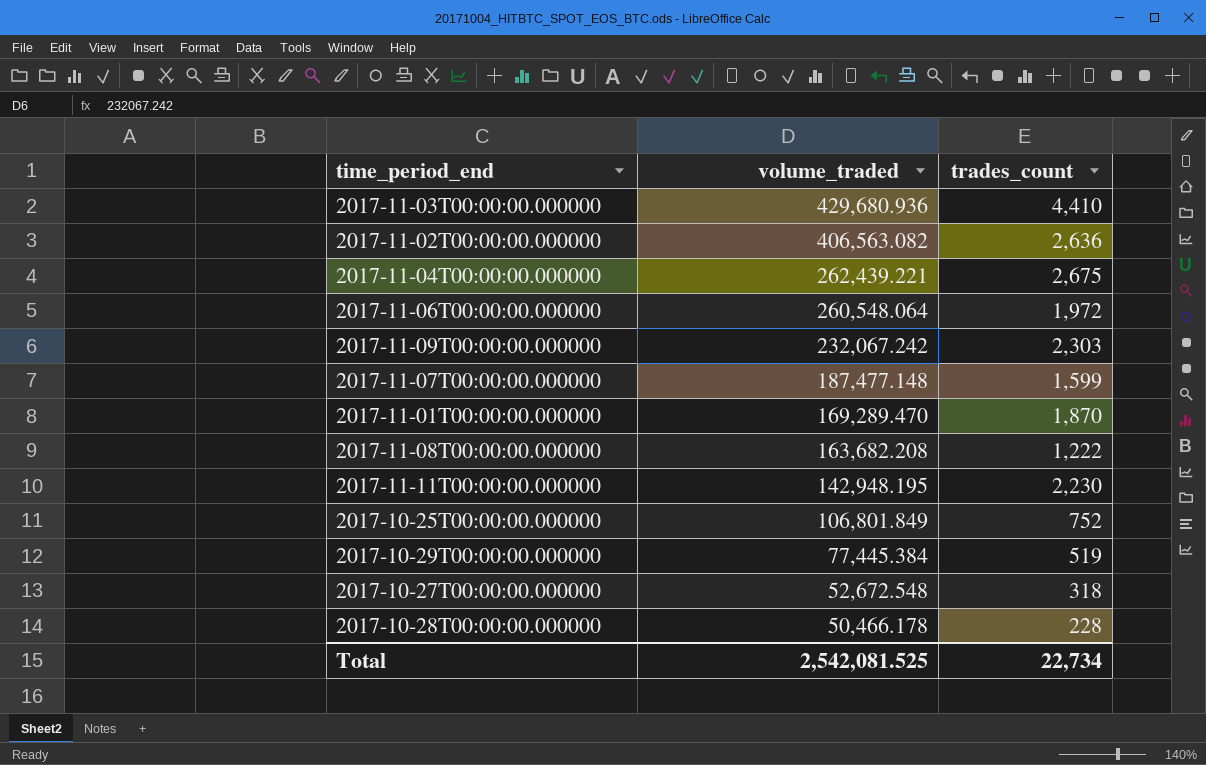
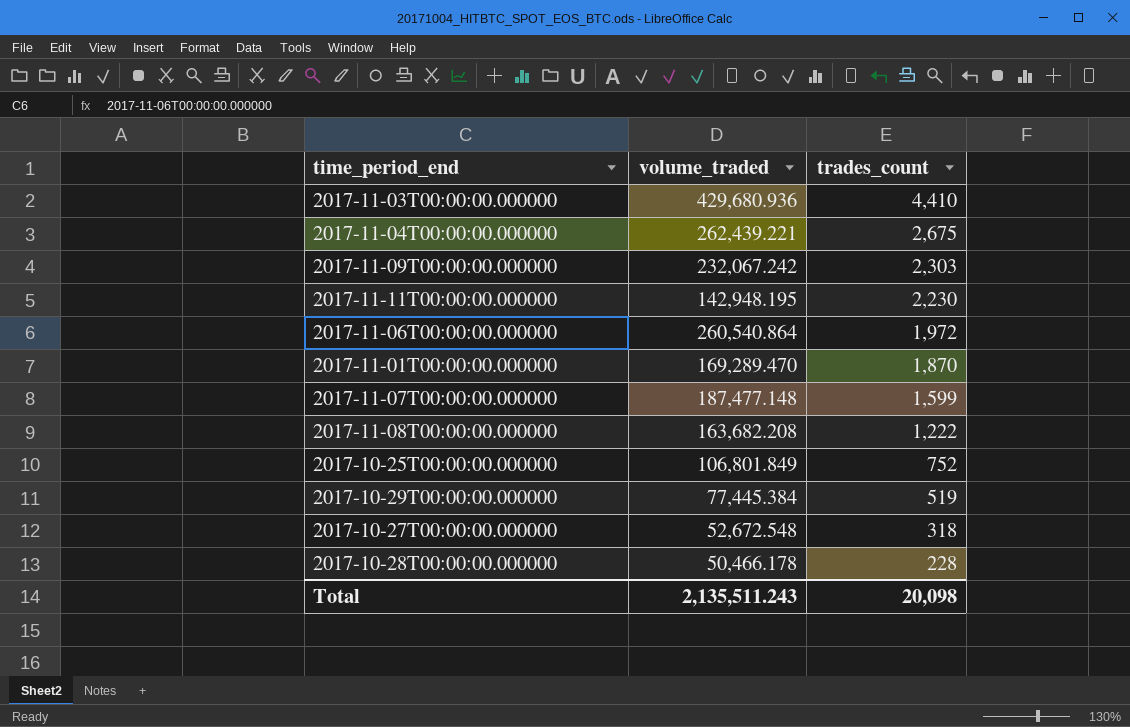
row order: volume_traded descending -> trades_count descending
row 2017-11-02T00:00:00.000000: 406,563.082 | 2,636 -> none
2017-11-06T00:00:00.000000 | volume_traded: 260,548.064 -> 260,540.864
Total | volume_traded: 2,542,081.525 -> 2,135,511.243
Total | trades_count: 22,734 -> 20,098

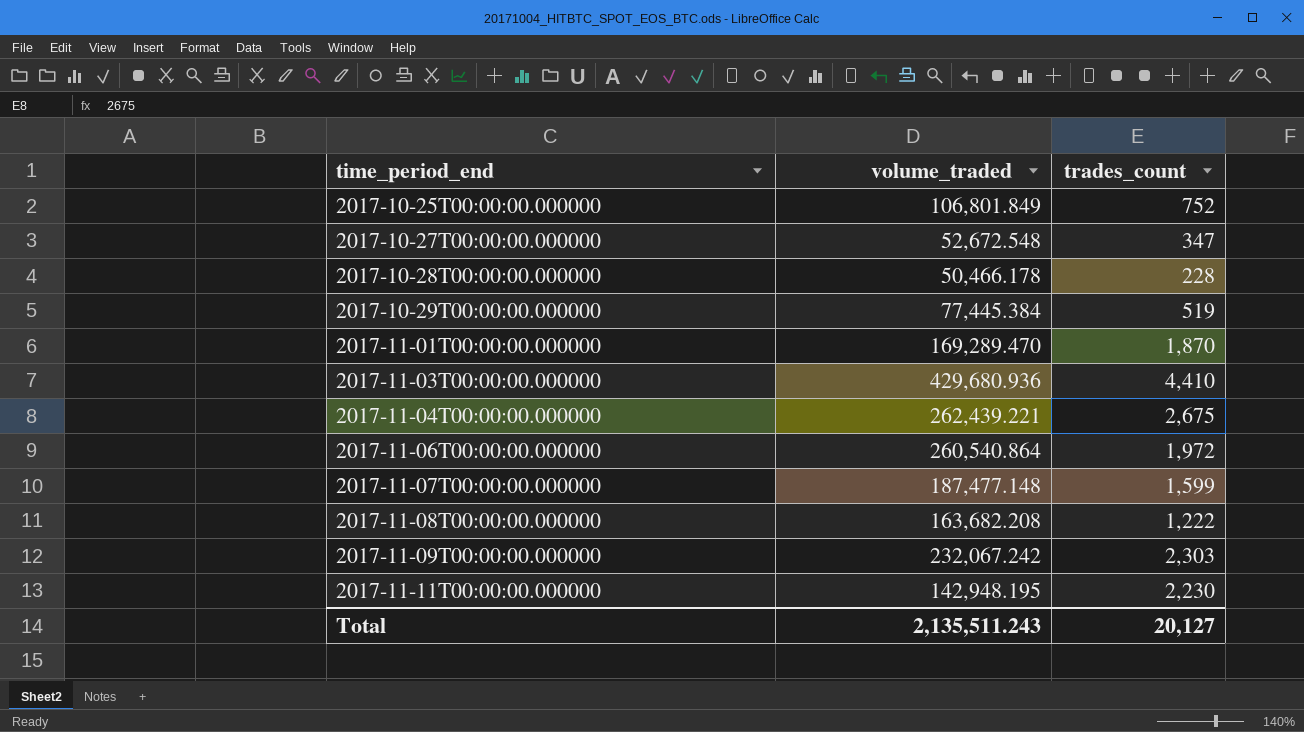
row order: trades_count descending -> time_period_end ascending
2017-10-27T00:00:00.000000 | trades_count: 318 -> 347
Total | trades_count: 20,098 -> 20,127

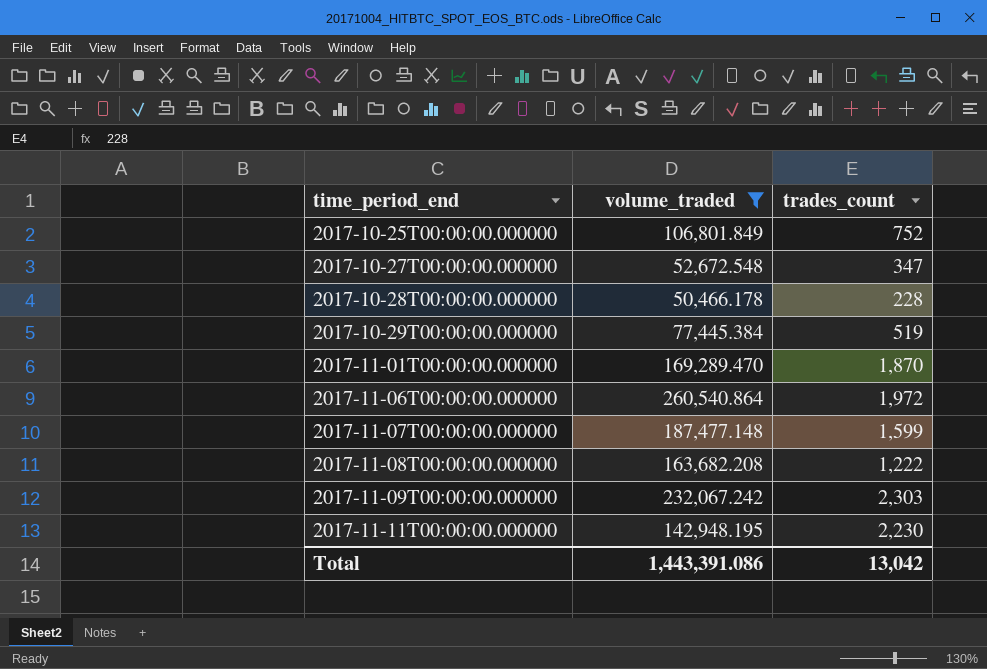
filter: none -> volume_traded <= 260,540.864
Total | volume_traded: 2,135,511.243 -> 1,443,391.086
Total | trades_count: 20,127 -> 13,042

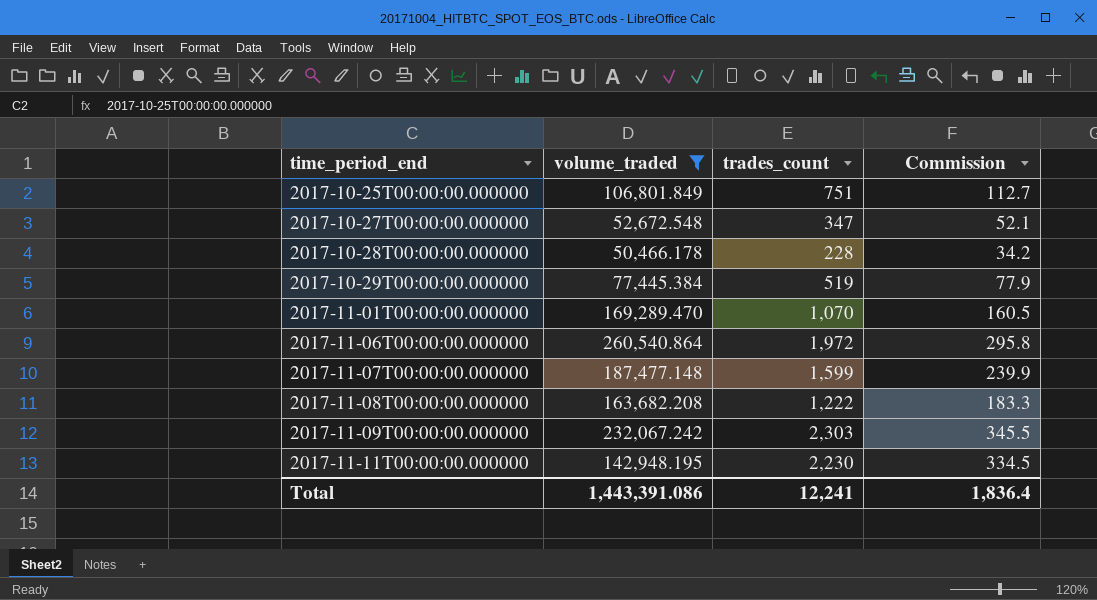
column Commission | formula: none -> [trades_count] * 0.15
2017-10-25T00:00:00.000000 | trades_count: 752 -> 751
2017-11-01T00:00:00.000000 | trades_count: 1,870 -> 1,070
Total | trades_count: 13,042 -> 12,241

